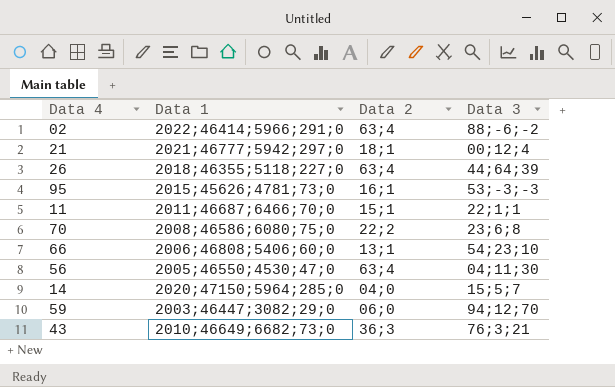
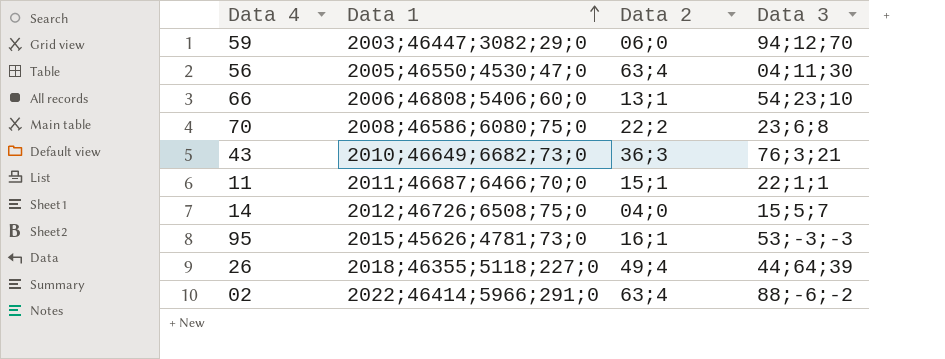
row order: none -> Data 1 ascending
row 21: 2021;46777;5942;297;0 | 18;1 | 00;12;4 -> none
14 | Data 1: 2020;47150;5964;285;0 -> 2012;46726;6508;75;0
26 | Data 2: 63;4 -> 49;4

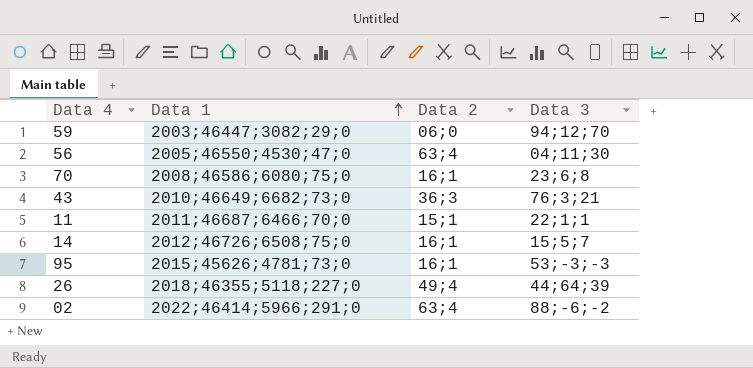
row 66: 2006;46808;5406;60;0 | 13;1 | 54;23;10 -> none
70 | Data 2: 22;2 -> 16;1
14 | Data 2: 04;0 -> 16;1

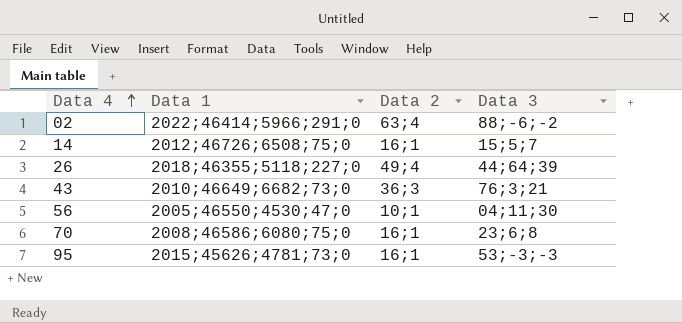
row order: Data 1 ascending -> Data 4 ascending
row 59: 2003;46447;3082;29;0 | 06;0 | 94;12;70 -> none
row 11: 2011;46687;6466;70;0 | 15;1 | 22;1;1 -> none
56 | Data 2: 63;4 -> 10;1

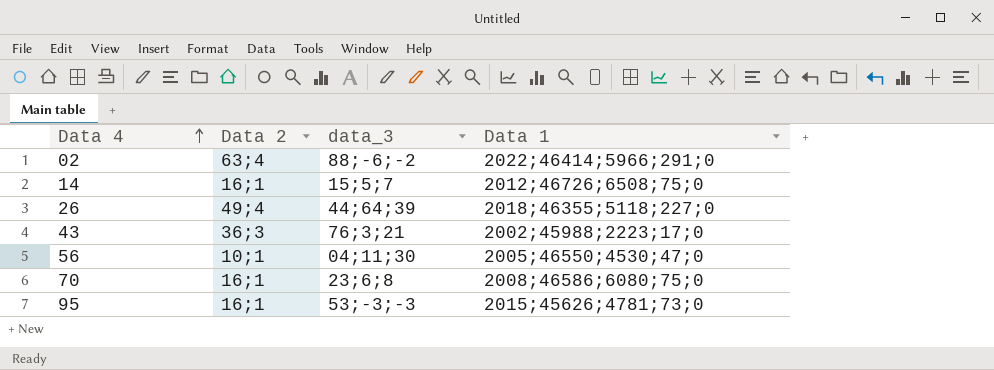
column name: Data 3 -> data_3
column Data 1 | position: 2 -> 4
43 | Data 1: 2010;46649;6682;73;0 -> 2002;45988;2223;17;0

